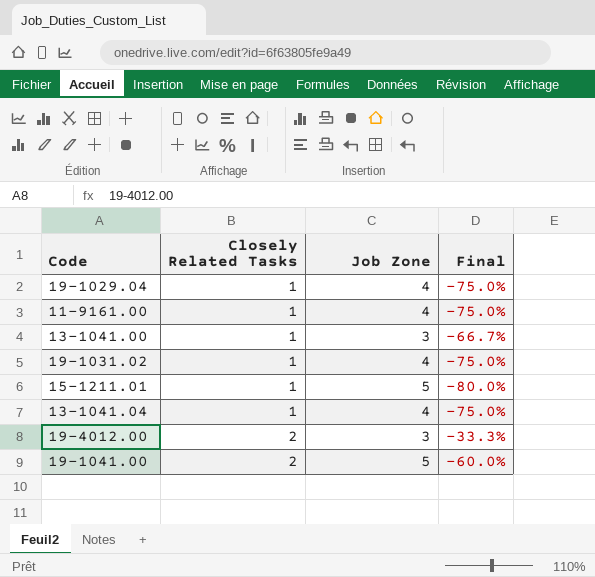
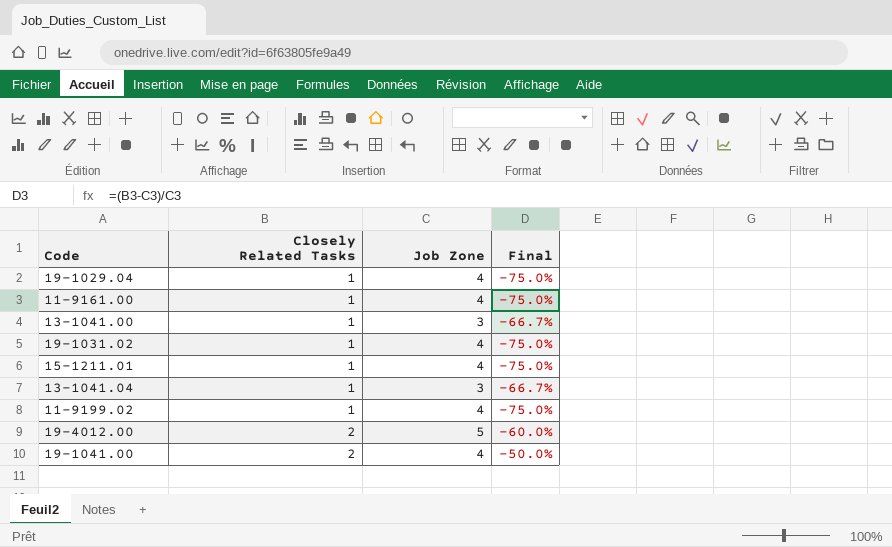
15-1211.01 | Job Zone: 5 -> 4
15-1211.01 | Final: -80.0% -> -75.0%
13-1041.04 | Job Zone: 4 -> 3
13-1041.04 | Final: -75.0% -> -66.7%
row 11-9199.02: none -> 1 | 4 | -75.0%
19-4012.00 | Job Zone: 3 -> 5
19-4012.00 | Final: -33.3% -> -60.0%
19-1041.00 | Job Zone: 5 -> 4
19-1041.00 | Final: -60.0% -> -50.0%

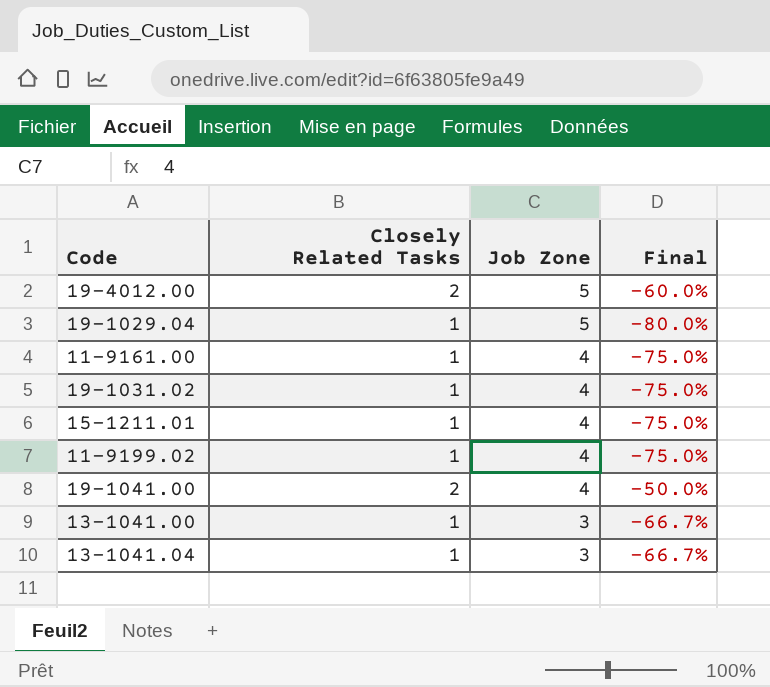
row order: Closely Related Tasks ascending -> Job Zone descending
19-1029.04 | Job Zone: 4 -> 5
19-1029.04 | Final: -75.0% -> -80.0%

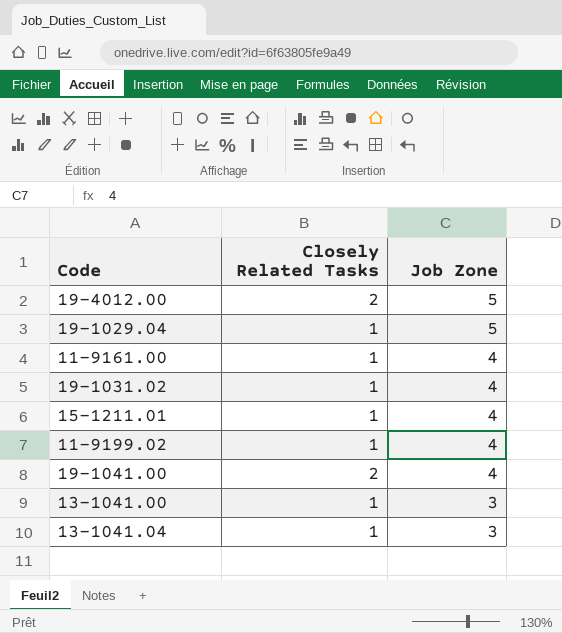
column Final | formula: ([Closely Related Tasks] - [Job Zone]) / [Job Zone] -> none

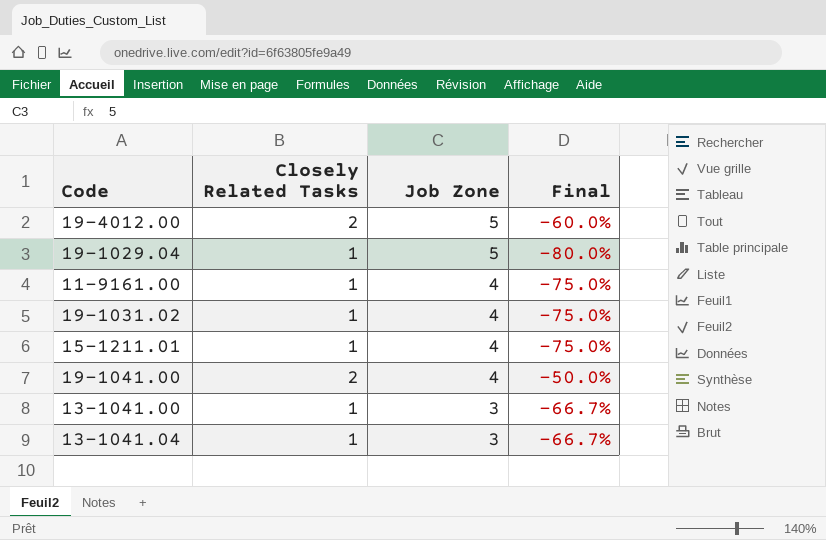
column Final | formula: none -> ([Closely Related Tasks] - [Job Zone]) / [Job Zone]
row 11-9199.02: 1 | 4 -> none

